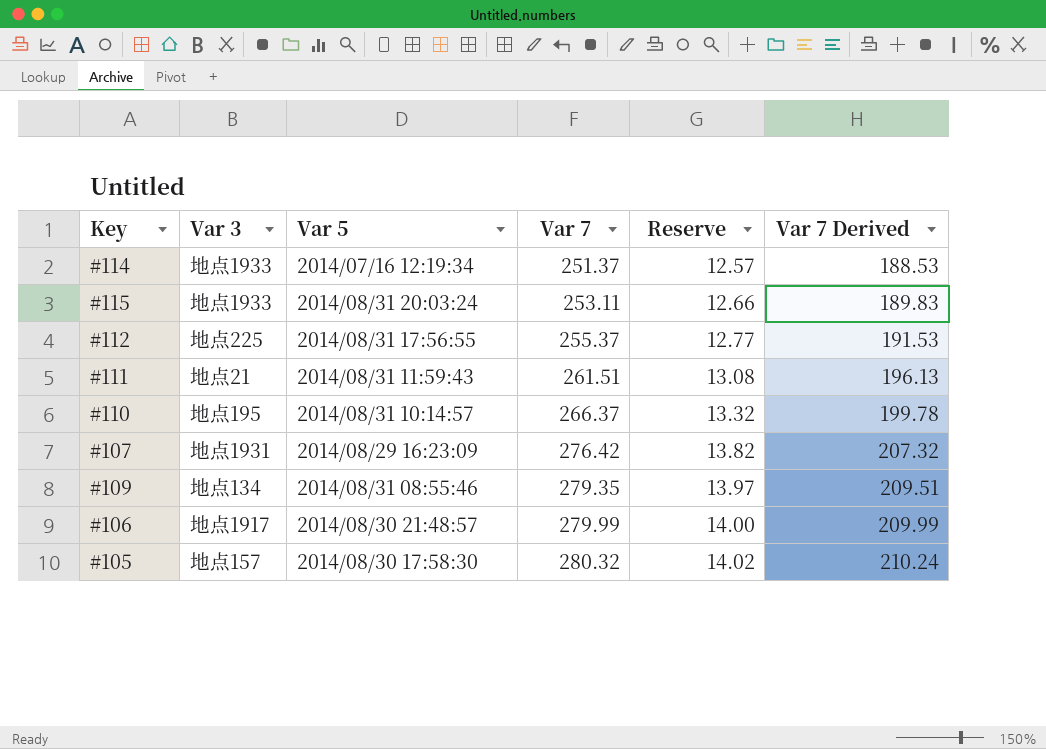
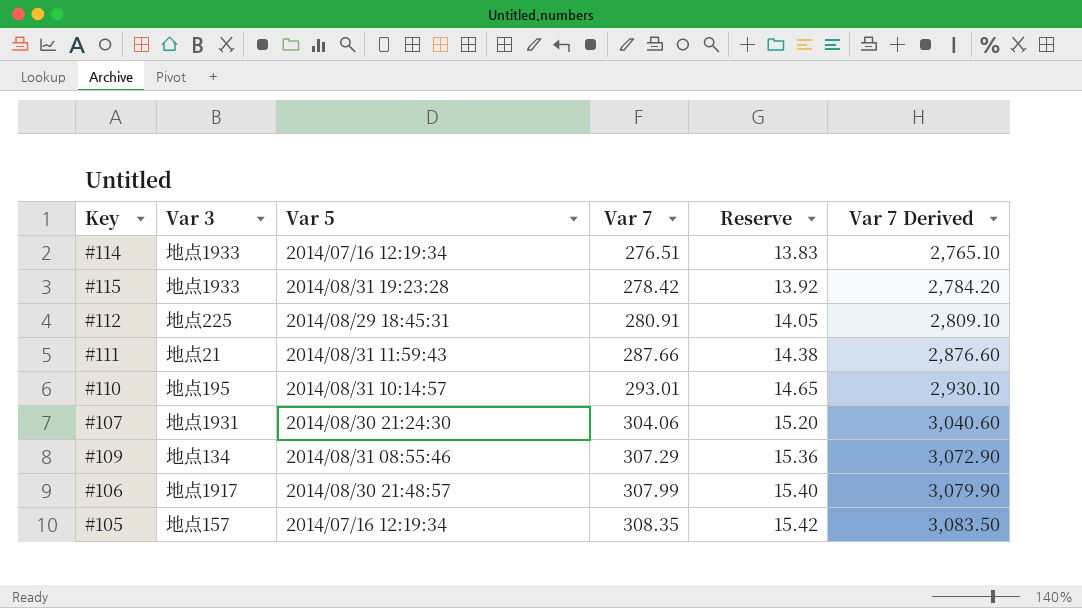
column Var 7 Derived | formula: [Var 7] * 0.75 -> [Var 7] * 10
#114 | Var 7: 251.37 -> 276.51
#114 | Reserve: 12.57 -> 13.83
#115 | Var 5: 2014/08/31 20:03:24 -> 2014/08/31 19:23:28
#115 | Var 7: 253.11 -> 278.42
#115 | Reserve: 12.66 -> 13.92
#112 | Var 5: 2014/08/31 17:56:55 -> 2014/08/29 18:45:31
#112 | Var 7: 255.37 -> 280.91
#112 | Reserve: 12.77 -> 14.05
#111 | Var 7: 261.51 -> 287.66
#111 | Reserve: 13.08 -> 14.38
#110 | Var 7: 266.37 -> 293.01
#110 | Reserve: 13.32 -> 14.65
#107 | Var 5: 2014/08/29 16:23:09 -> 2014/08/30 21:24:30
#107 | Var 7: 276.42 -> 304.06
#107 | Reserve: 13.82 -> 15.20
#109 | Var 7: 279.35 -> 307.29
#109 | Reserve: 13.97 -> 15.36
#106 | Var 7: 279.99 -> 307.99
#106 | Reserve: 14.00 -> 15.40
#105 | Var 5: 2014/08/30 17:58:30 -> 2014/07/16 12:19:34
#105 | Var 7: 280.32 -> 308.35
#105 | Reserve: 14.02 -> 15.42

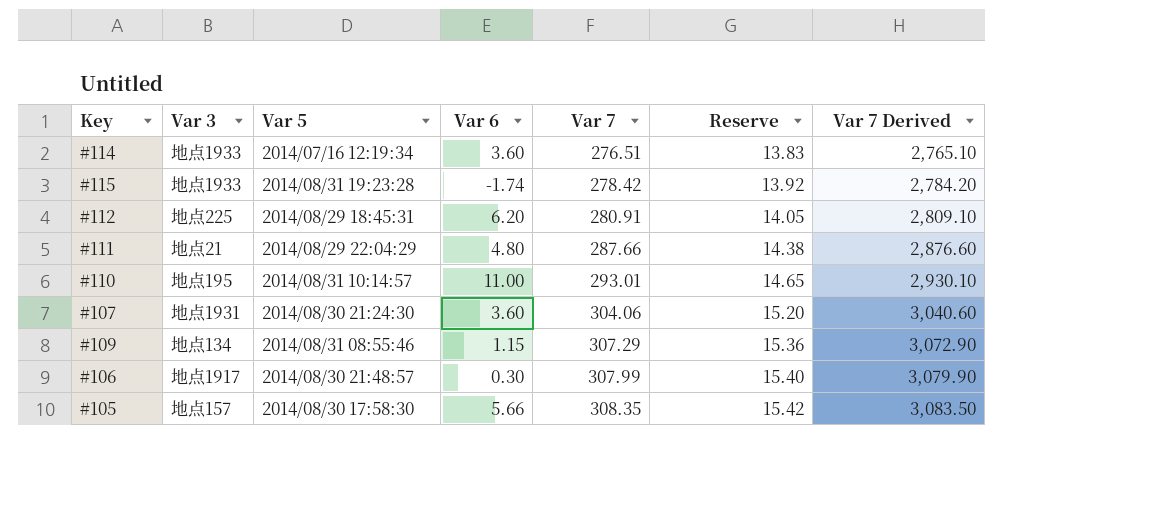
column Var 6 | position: none -> 4
#111 | Var 5: 2014/08/31 11:59:43 -> 2014/08/29 22:04:29
#105 | Var 5: 2014/07/16 12:19:34 -> 2014/08/30 17:58:30

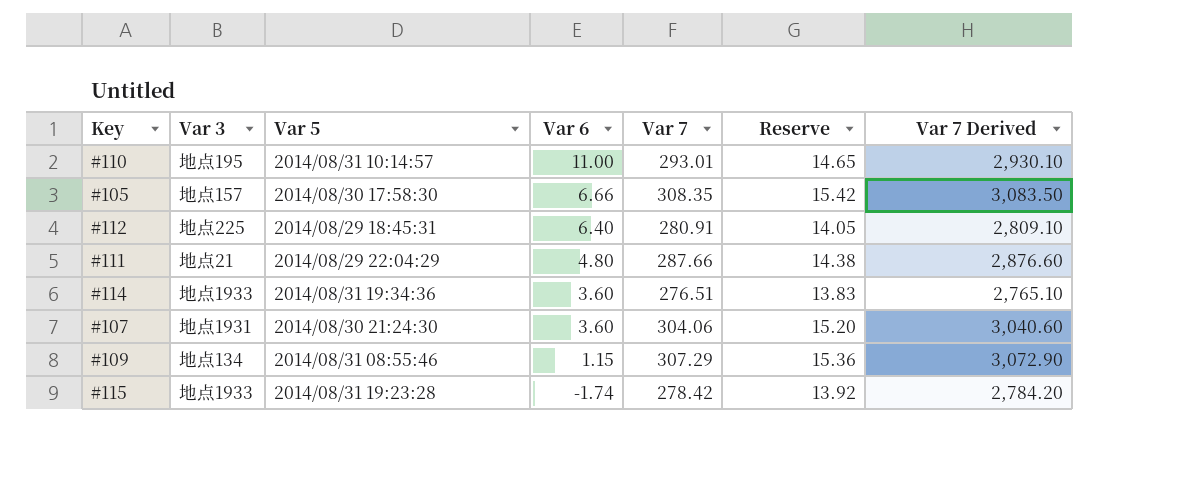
row order: Var 7 ascending -> Var 6 descending
row #106: 地点1917 | 2014/08/30 21:48:57 | 0.30 | 307.99 | 15.40 | 3,079.90 -> none
#105 | Var 6: 5.66 -> 6.66
#112 | Var 6: 6.20 -> 6.40
#114 | Var 5: 2014/07/16 12:19:34 -> 2014/08/31 19:34:36

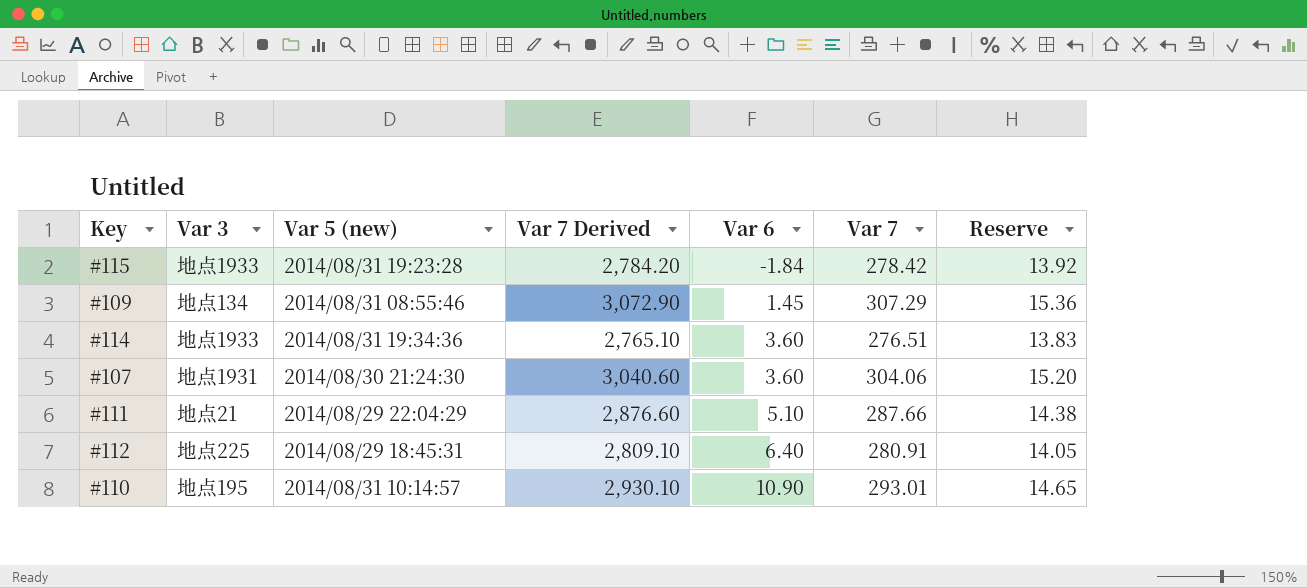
row order: Var 6 descending -> Var 6 ascending
column name: Var 5 -> Var 5 (new)
column Var 7 Derived | position: 7 -> 4
row #105: 地点157 | 2014/08/30 17:58:30 | 6.66 | 308.35 | 15.42 | 3,083.50 -> none
#115 | Var 6: -1.74 -> -1.84
#109 | Var 6: 1.15 -> 1.45
#111 | Var 6: 4.80 -> 5.10
#110 | Var 6: 11.00 -> 10.90

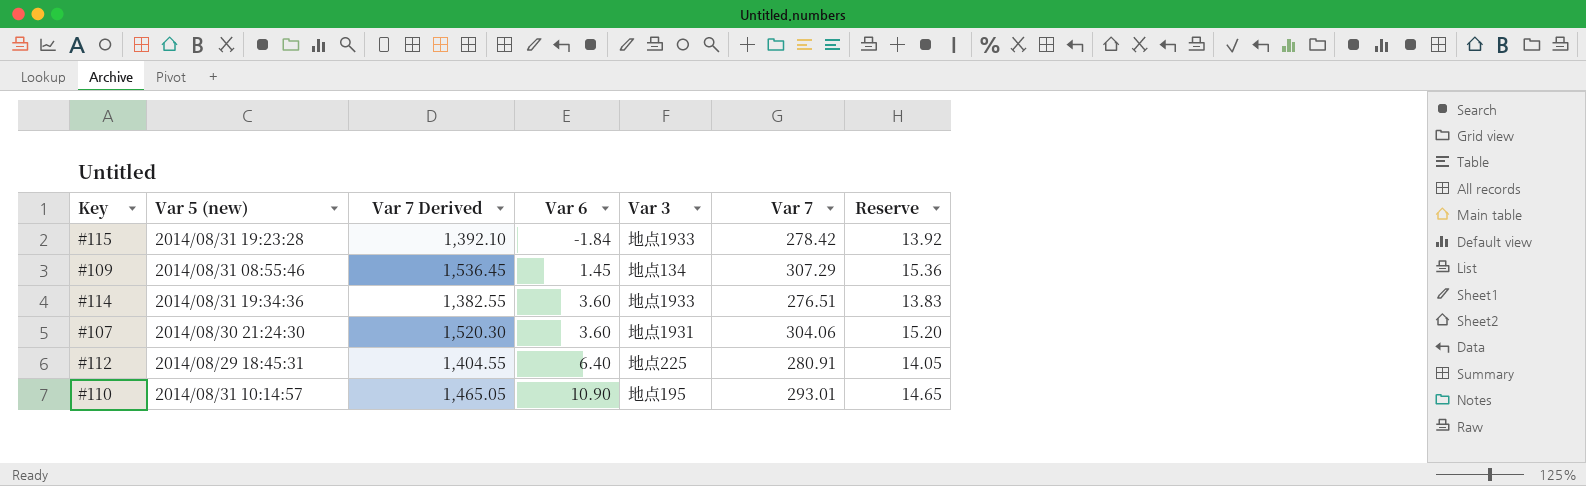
column Var 7 Derived | formula: [Var 7] * 10 -> [Var 7] * 5
column Var 3 | position: 2 -> 5
row #111: 地点21 | 2014/08/29 22:04:29 | 2,876.60 | 5.10 | 287.66 | 14.38 -> none

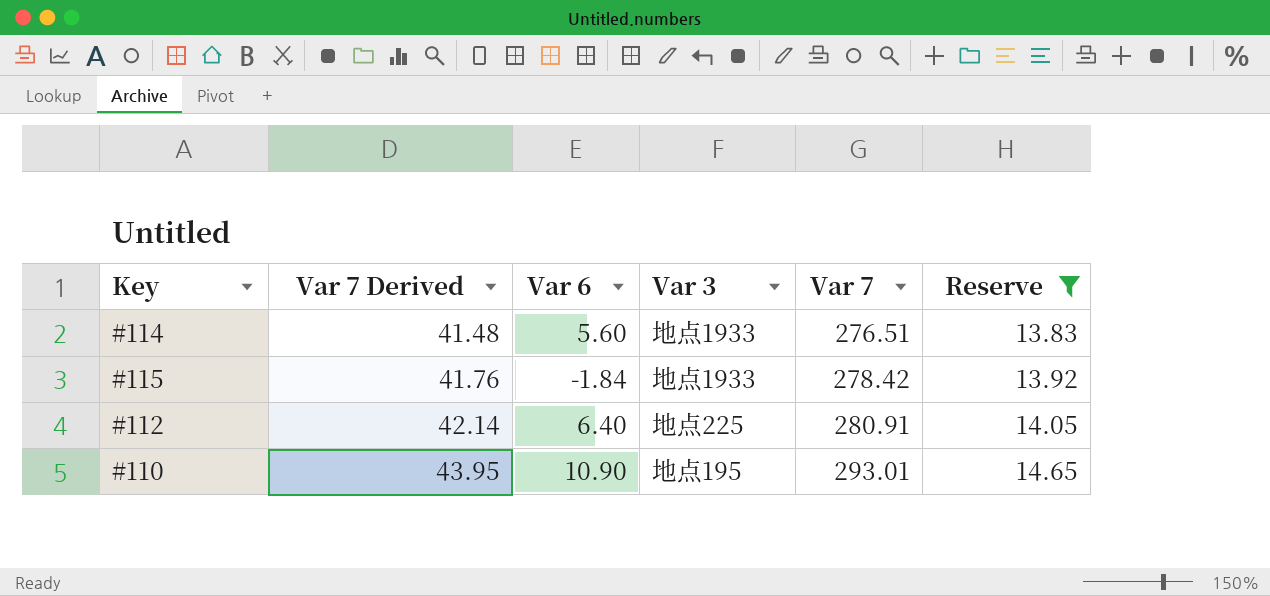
filter: none -> Reserve <= 14.65
row order: Var 6 ascending -> Var 7 Derived ascending
column Var 5 (new) | position: 2 -> none
column Var 7 Derived | formula: [Var 7] * 5 -> [Var 7] * 0.15
#114 | Var 6: 3.60 -> 5.60

